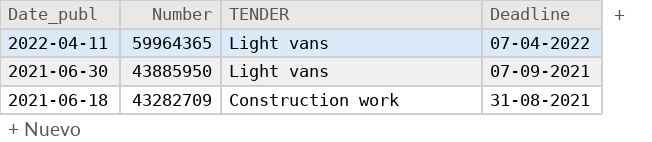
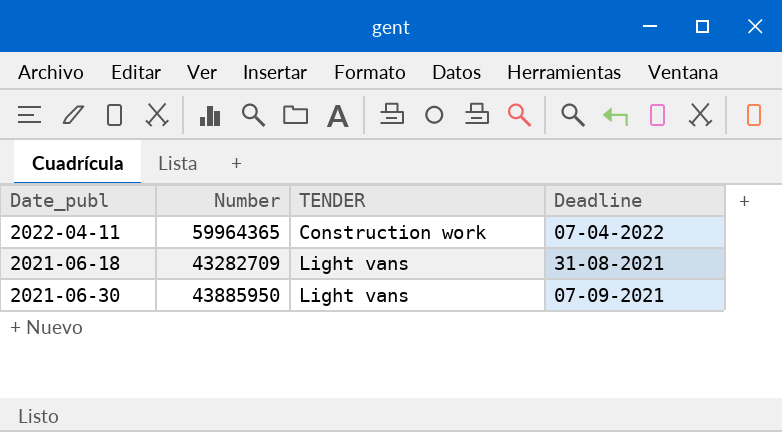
row order: Date_publ descending -> TENDER ascending
2022-04-11 | TENDER: Light vans -> Construction work
2021-06-18 | TENDER: Construction work -> Light vans

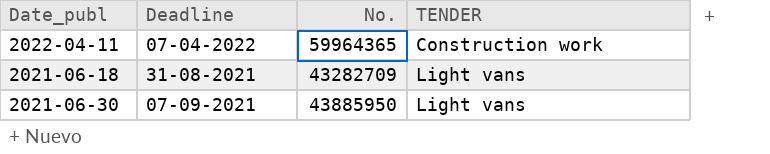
column Deadline | position: 4 -> 2
column name: Number -> No.

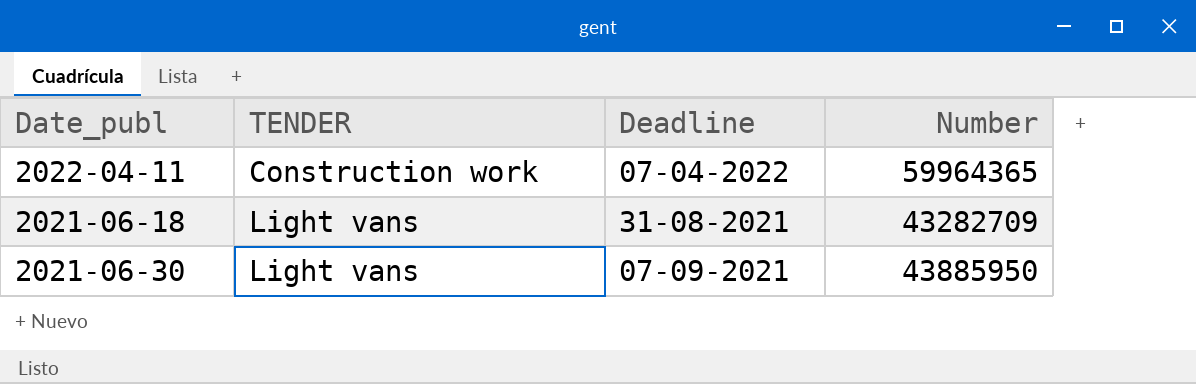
column TENDER | position: 4 -> 2
column name: No. -> Number

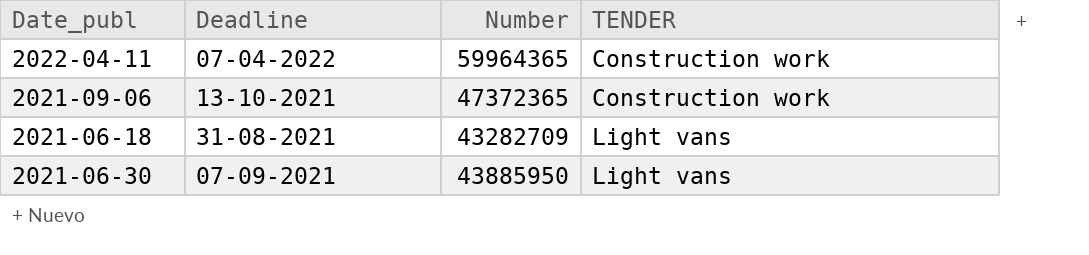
column TENDER | position: 2 -> 4
row 2021-09-06: none -> 13-10-2021 | 47372365 | Construction work

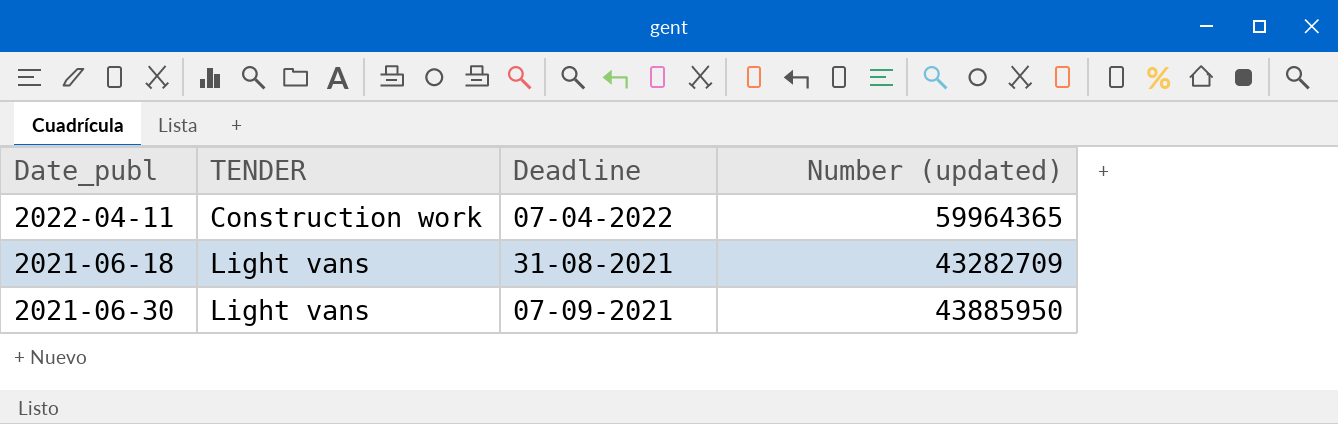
column TENDER | position: 4 -> 2
column name: Number -> Number (updated)
row 2021-09-06: 13-10-2021 | 47372365 | Construction work -> none

